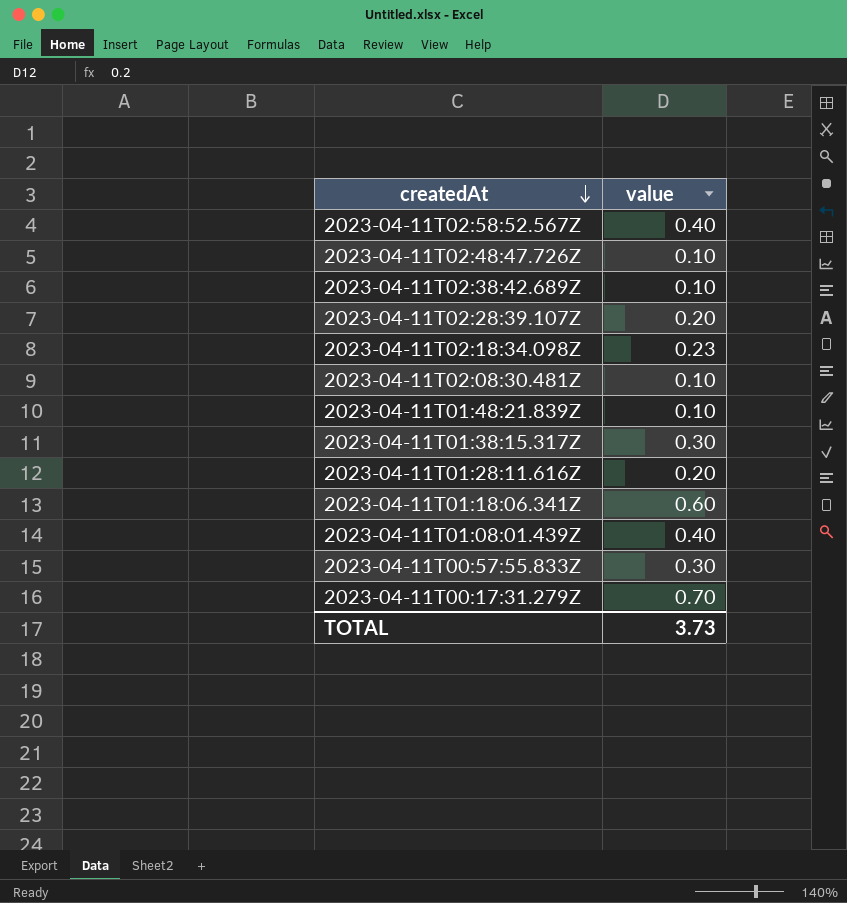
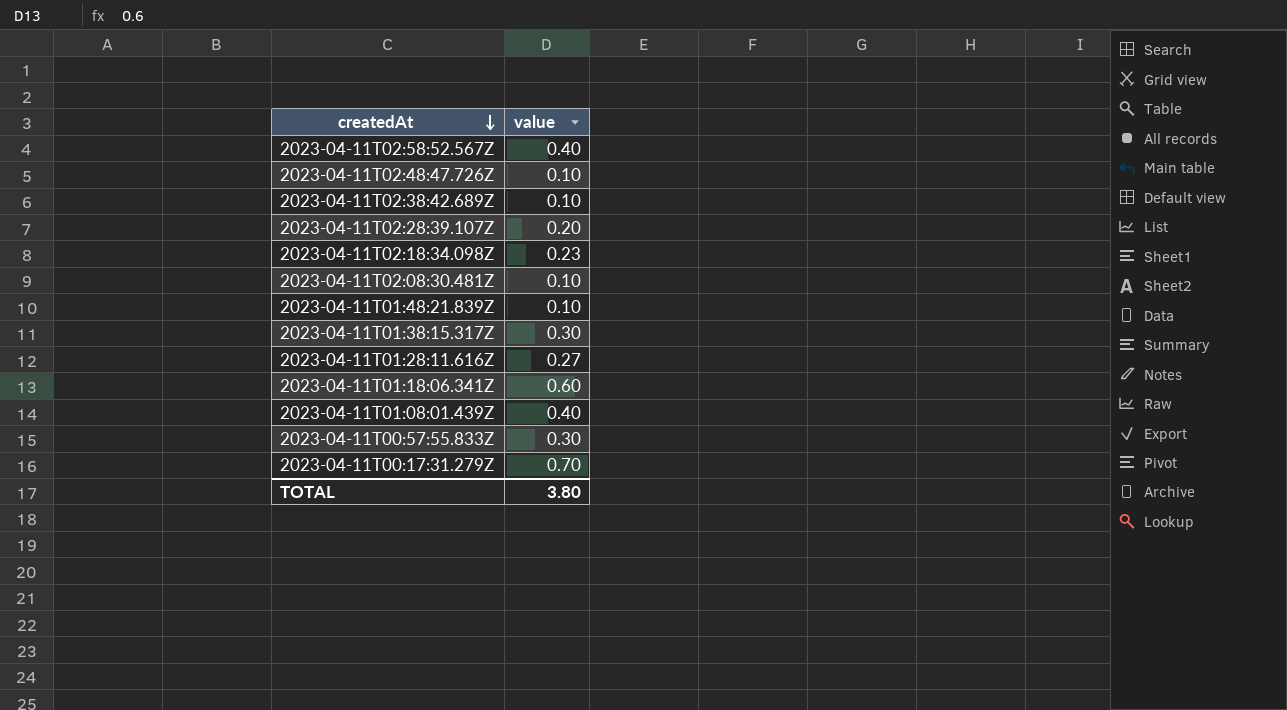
2023-04-11T01:28:11.616Z | value: 0.20 -> 0.27
TOTAL | value: 3.73 -> 3.80

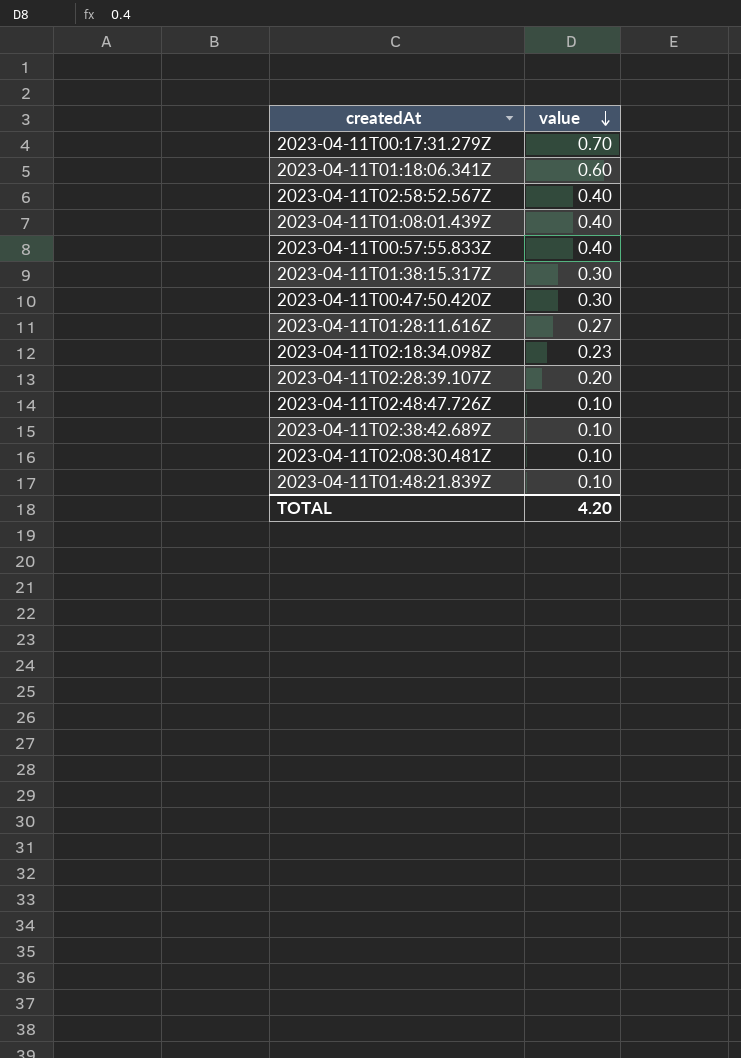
row order: createdAt descending -> value descending
2023-04-11T00:57:55.833Z | value: 0.30 -> 0.40
row 2023-04-11T00:47:50.420Z: none -> 0.30
TOTAL | value: 3.80 -> 4.20

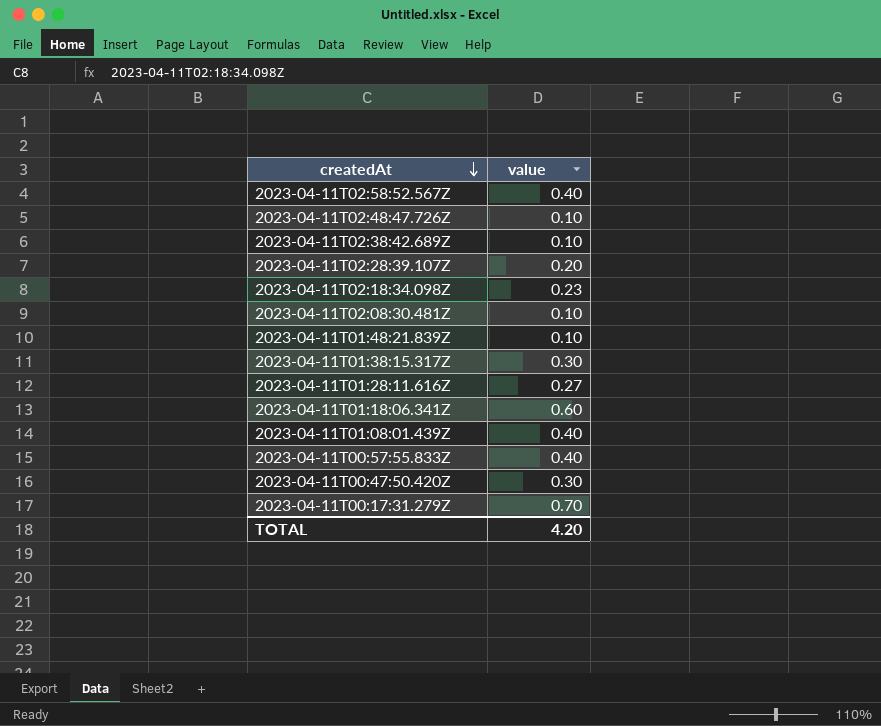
row order: value descending -> createdAt descending

